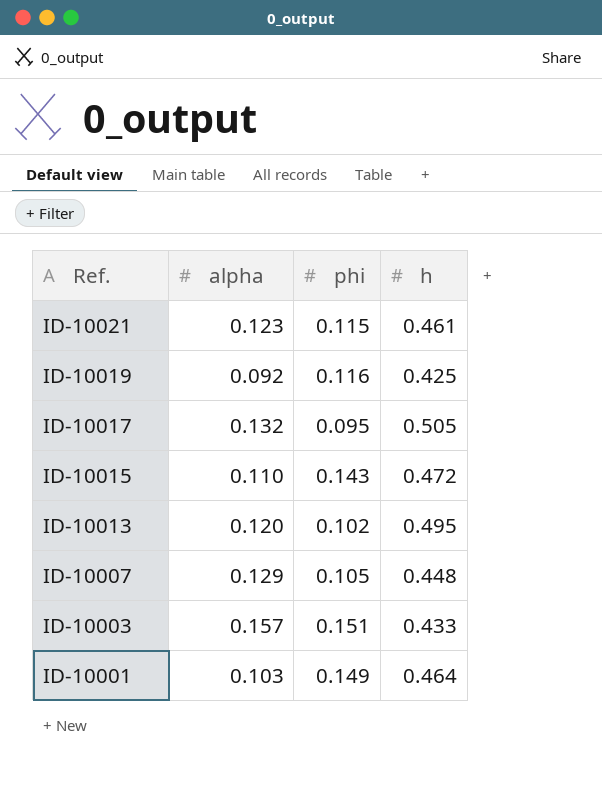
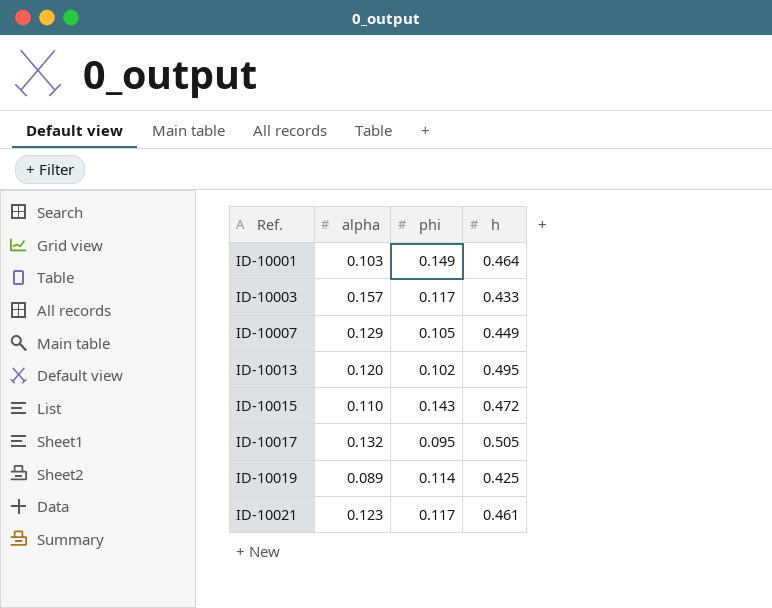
row order: Ref. descending -> Ref. ascending
ID-10003 | phi: 0.151 -> 0.117
ID-10007 | h: 0.448 -> 0.449
ID-10019 | alpha: 0.092 -> 0.089
ID-10019 | phi: 0.116 -> 0.114
ID-10021 | phi: 0.115 -> 0.117

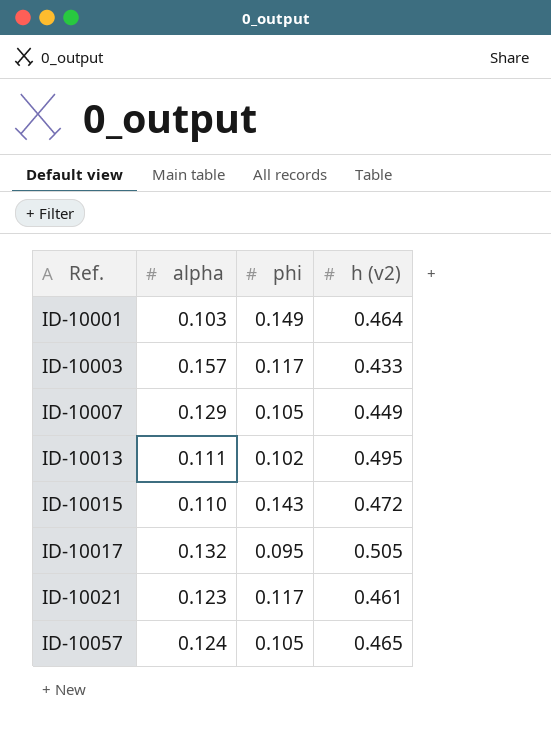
column name: h -> h (v2)
row ID-10019: 0.089 | 0.114 | 0.425 -> none
ID-10013 | alpha: 0.120 -> 0.111
row ID-10057: none -> 0.124 | 0.105 | 0.465

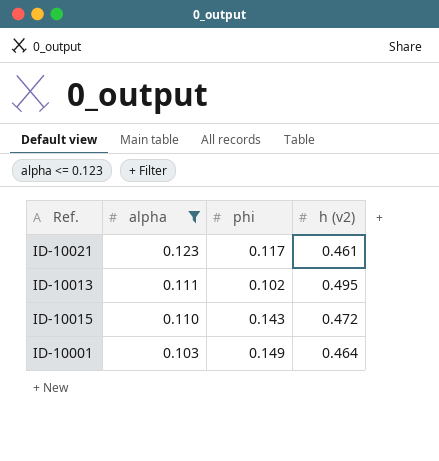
filter: none -> alpha <= 0.123
row order: Ref. ascending -> alpha descending

